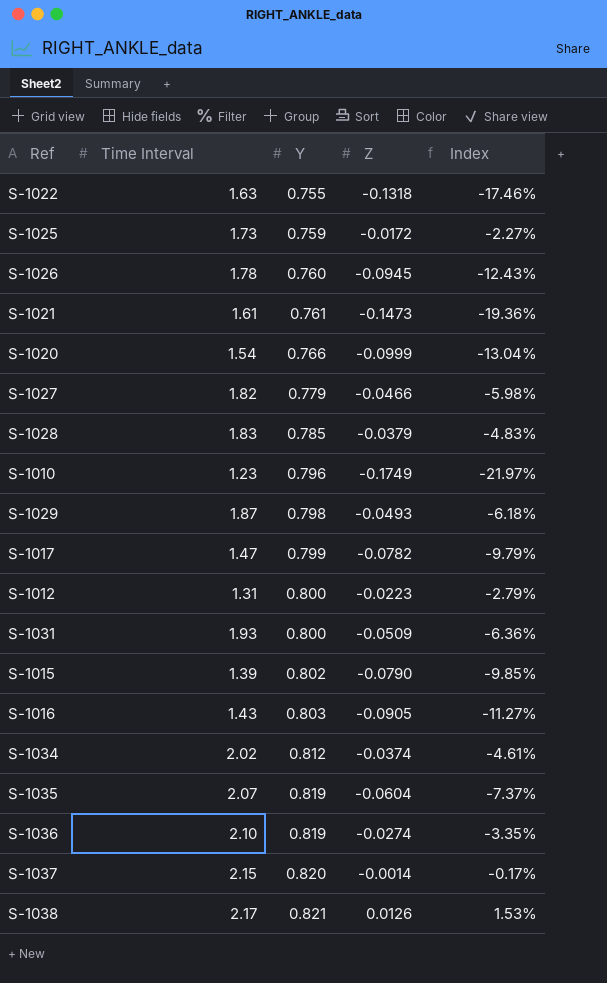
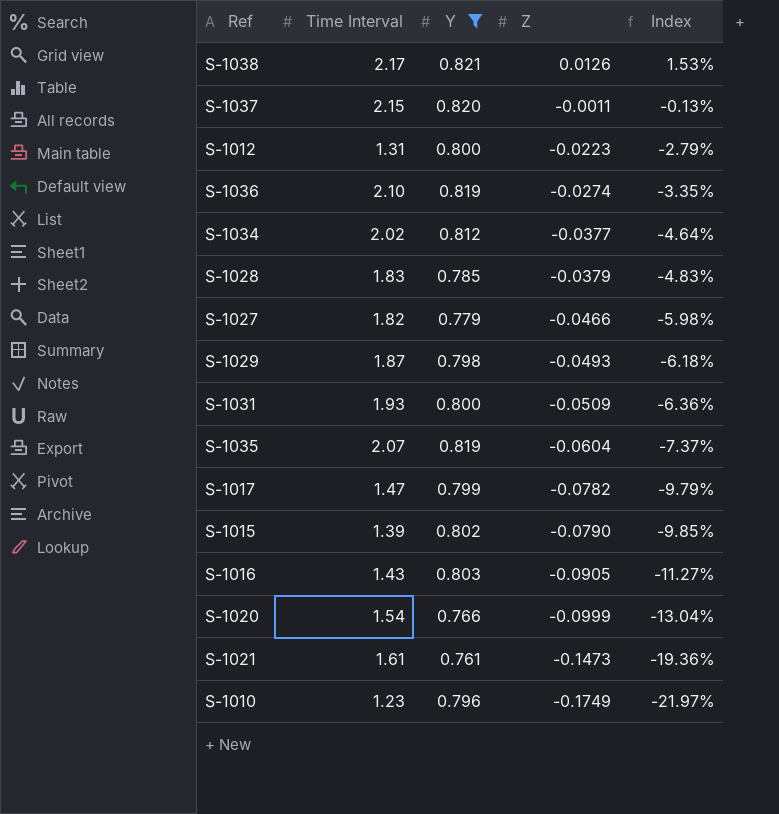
filter: none -> Y >= 0.761
row order: Y ascending -> Z descending
S-1037 | Z: -0.0014 -> -0.0011
S-1037 | Index: -0.17% -> -0.13%
S-1034 | Z: -0.0374 -> -0.0377
S-1034 | Index: -4.61% -> -4.64%

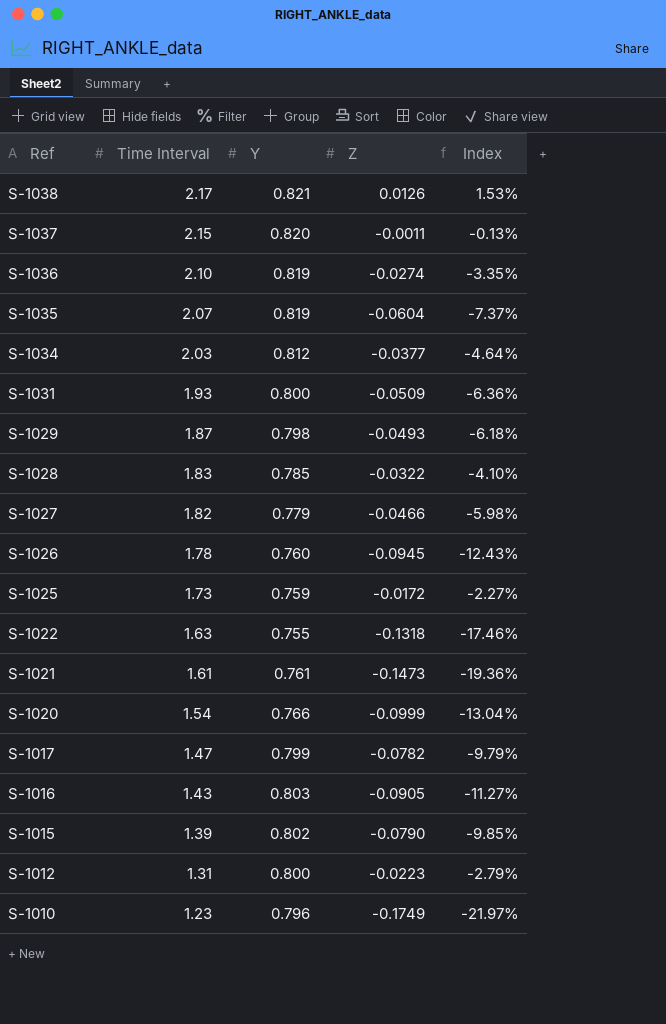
filter: Y >= 0.761 -> none
row order: Z descending -> Ref descending
S-1034 | Time Interval: 2.02 -> 2.03
S-1028 | Z: -0.0379 -> -0.0322
S-1028 | Index: -4.83% -> -4.10%

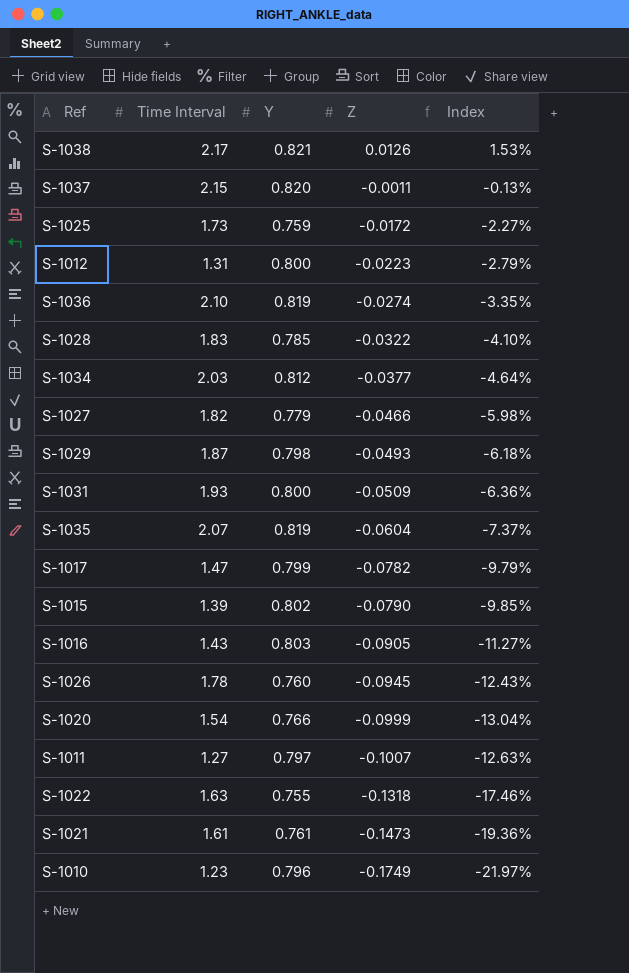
row order: Ref descending -> Z descending
row S-1011: none -> 1.27 | 0.797 | -0.1007 | -12.63%

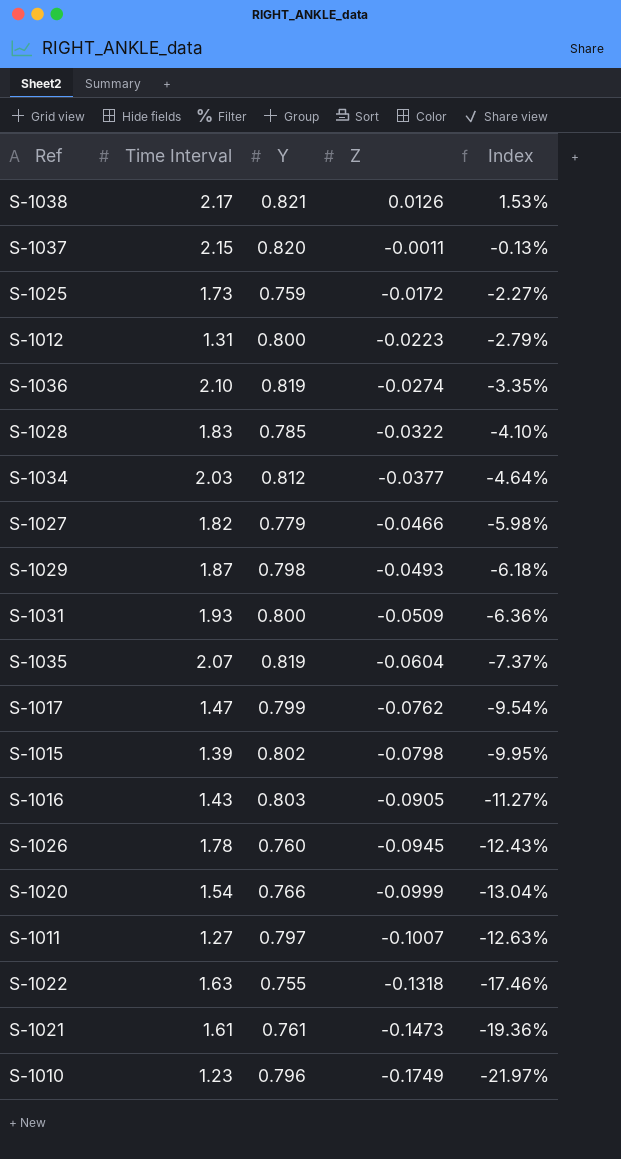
S-1017 | Z: -0.0782 -> -0.0762
S-1017 | Index: -9.79% -> -9.54%
S-1015 | Z: -0.0790 -> -0.0798
S-1015 | Index: -9.85% -> -9.95%

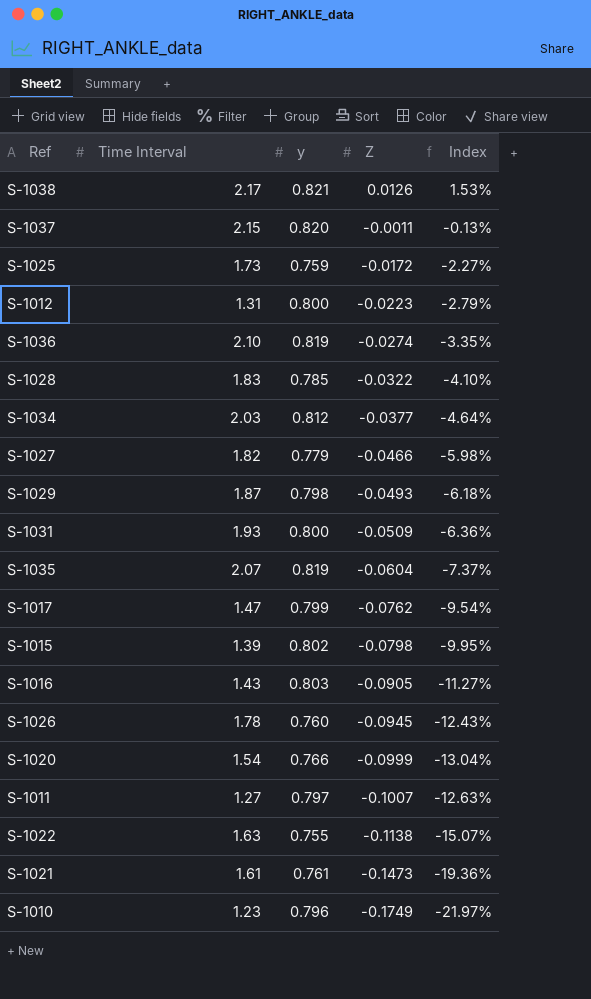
column name: Y -> y
S-1022 | Z: -0.1318 -> -0.1138
S-1022 | Index: -17.46% -> -15.07%

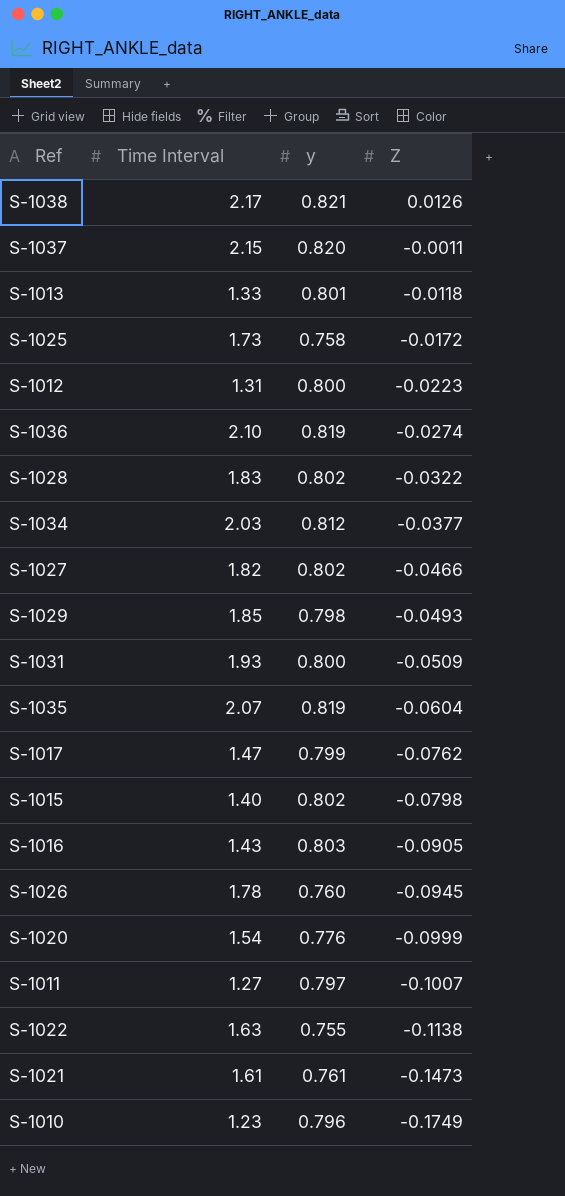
column Index | formula: [Z] / [y] -> none
row S-1013: none -> 1.33 | 0.801 | -0.0118
S-1025 | y: 0.759 -> 0.758
S-1028 | y: 0.785 -> 0.802
S-1027 | y: 0.779 -> 0.802
S-1029 | Time Interval: 1.87 -> 1.85
S-1015 | Time Interval: 1.39 -> 1.40
S-1020 | y: 0.766 -> 0.776

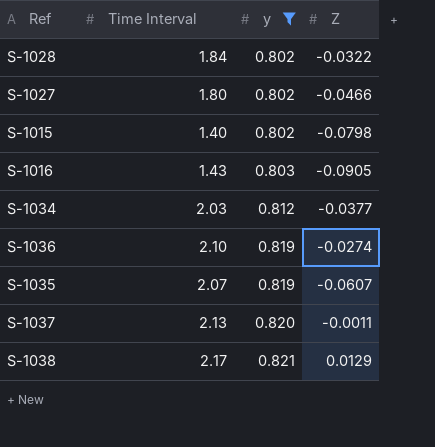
filter: none -> y >= 0.802
row order: Z descending -> y ascending
S-1028 | Time Interval: 1.83 -> 1.84
S-1027 | Time Interval: 1.82 -> 1.80
S-1035 | Z: -0.0604 -> -0.0607
S-1037 | Time Interval: 2.15 -> 2.13
S-1038 | Z: 0.0126 -> 0.0129

